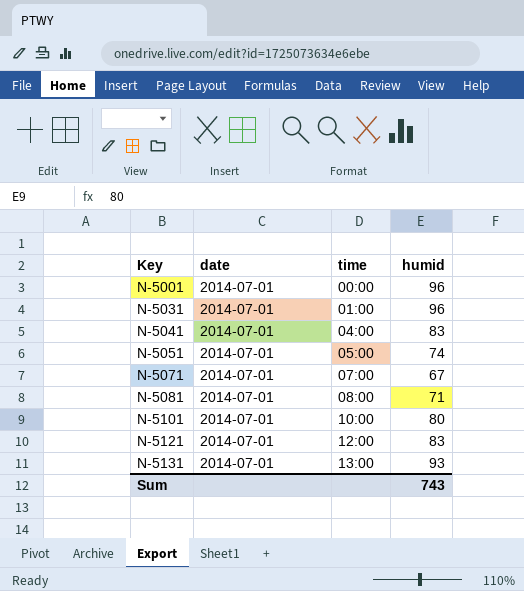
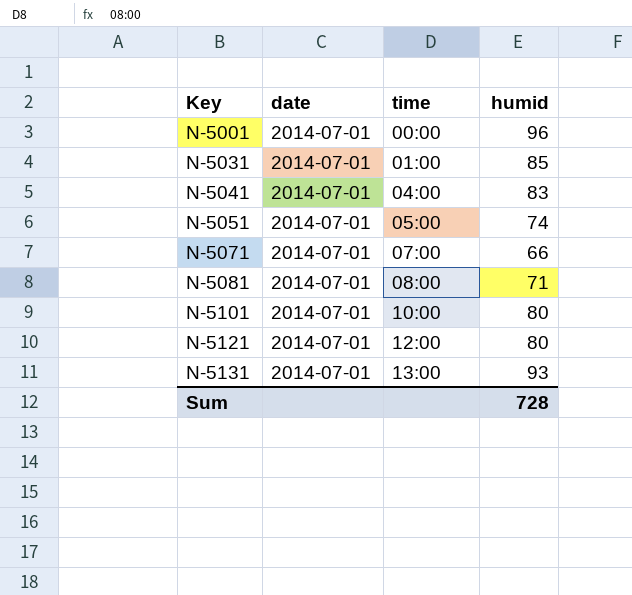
N-5031 | humid: 96 -> 85
N-5071 | humid: 67 -> 66
N-5121 | humid: 83 -> 80
Sum | humid: 743 -> 728

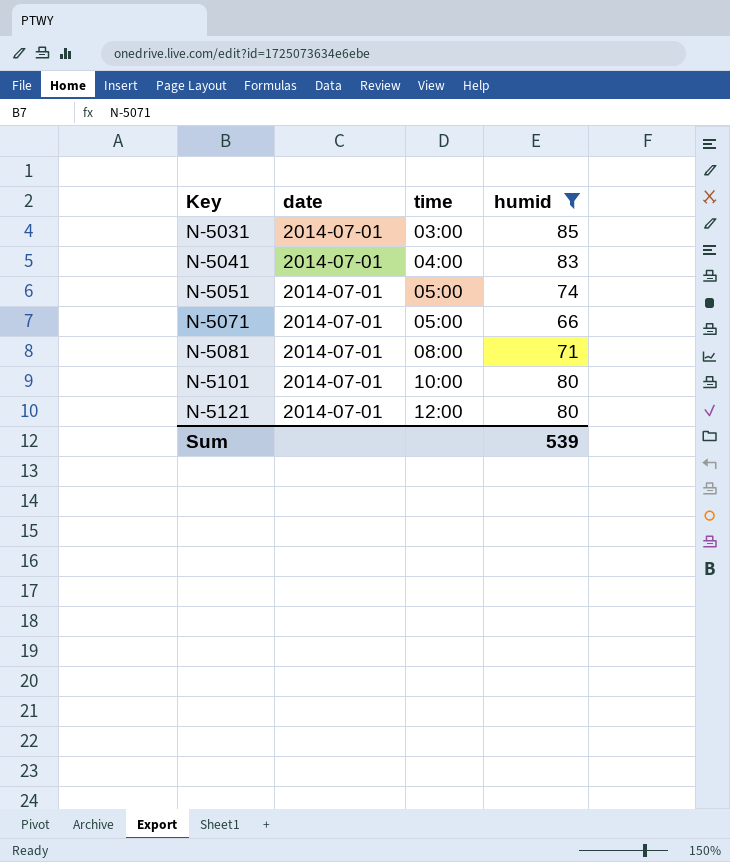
filter: none -> humid <= 85
N-5031 | time: 01:00 -> 03:00
N-5071 | time: 07:00 -> 05:00
Sum | humid: 728 -> 539

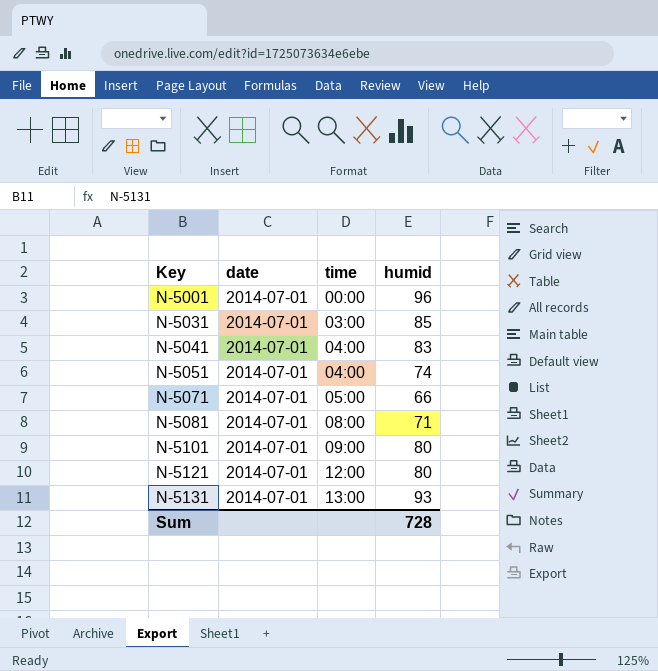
filter: humid <= 85 -> none
N-5051 | time: 05:00 -> 04:00
N-5101 | time: 10:00 -> 09:00
Sum | humid: 539 -> 728

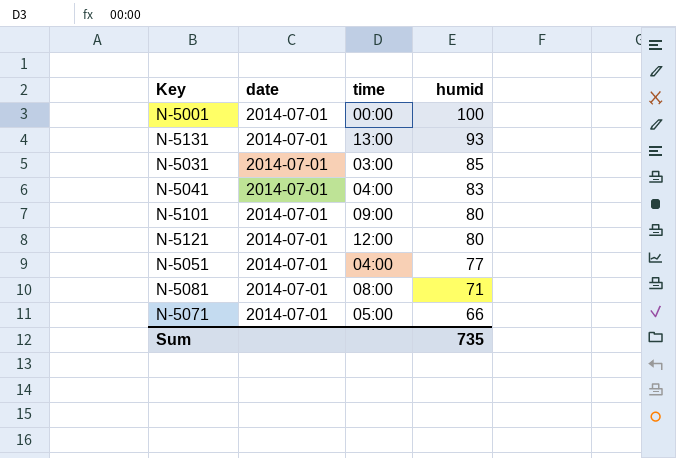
row order: Key ascending -> humid descending
N-5001 | humid: 96 -> 100
N-5051 | humid: 74 -> 77
Sum | humid: 728 -> 735

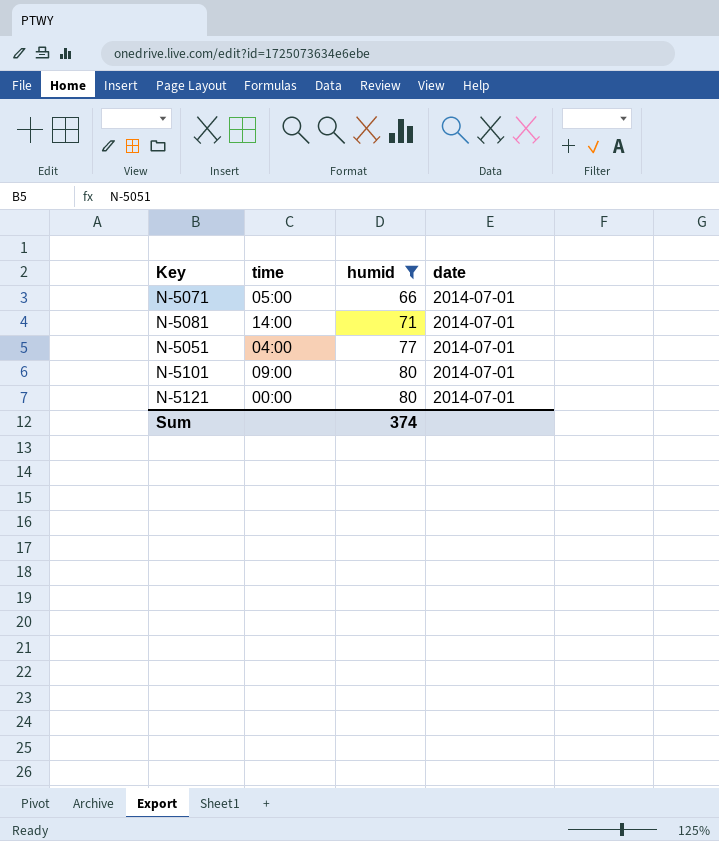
filter: none -> humid <= 80
row order: humid descending -> humid ascending
column date | position: 2 -> 4
N-5081 | time: 08:00 -> 14:00
N-5121 | time: 12:00 -> 00:00
Sum | humid: 735 -> 374

